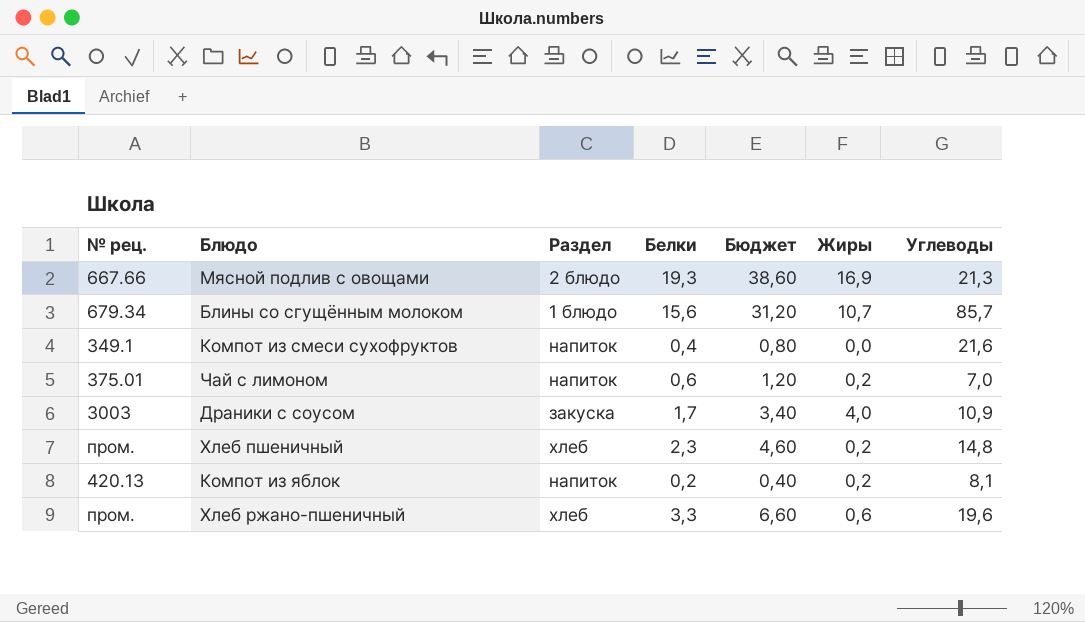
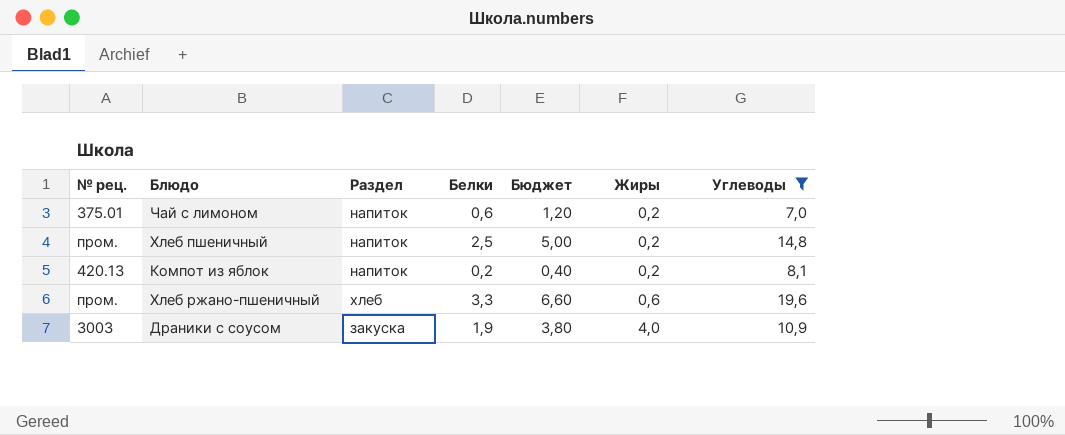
filter: none -> Углеводы <= 19,6
row order: none -> Жиры ascending
Хлеб пшеничный | Раздел: хлеб -> напиток
Хлеб пшеничный | Белки: 2,3 -> 2,5
Хлеб пшеничный | Бюджет: 4,60 -> 5,00
Драники с соусом | Белки: 1,7 -> 1,9
Драники с соусом | Бюджет: 3,40 -> 3,80

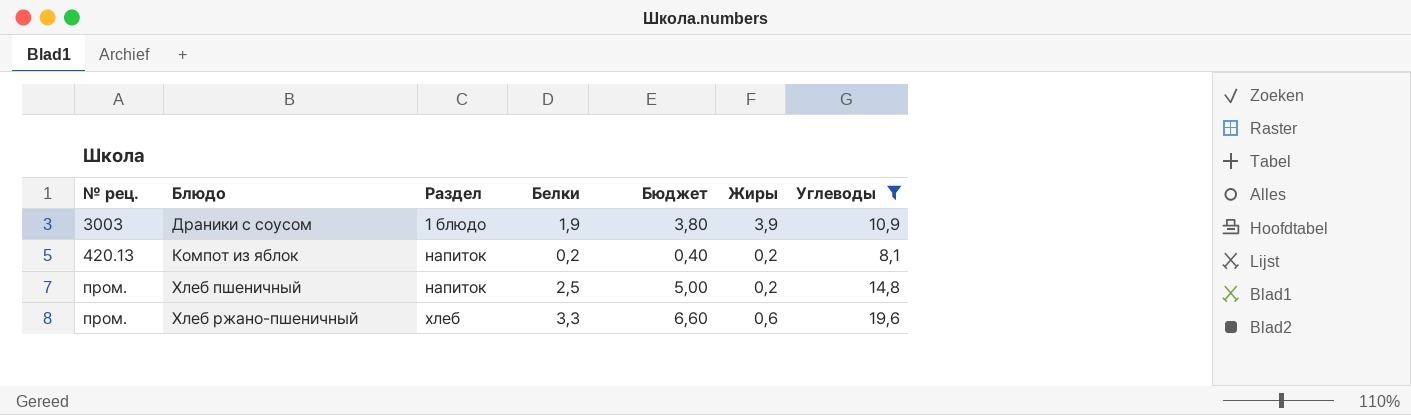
row order: Жиры ascending -> Блюдо ascending
row Чай с лимоном: 375.01 | напиток | 0,6 | 1,20 | 0,2 | 7,0 -> none
Драники с соусом | Раздел: закуска -> 1 блюдо
Драники с соусом | Жиры: 4,0 -> 3,9

